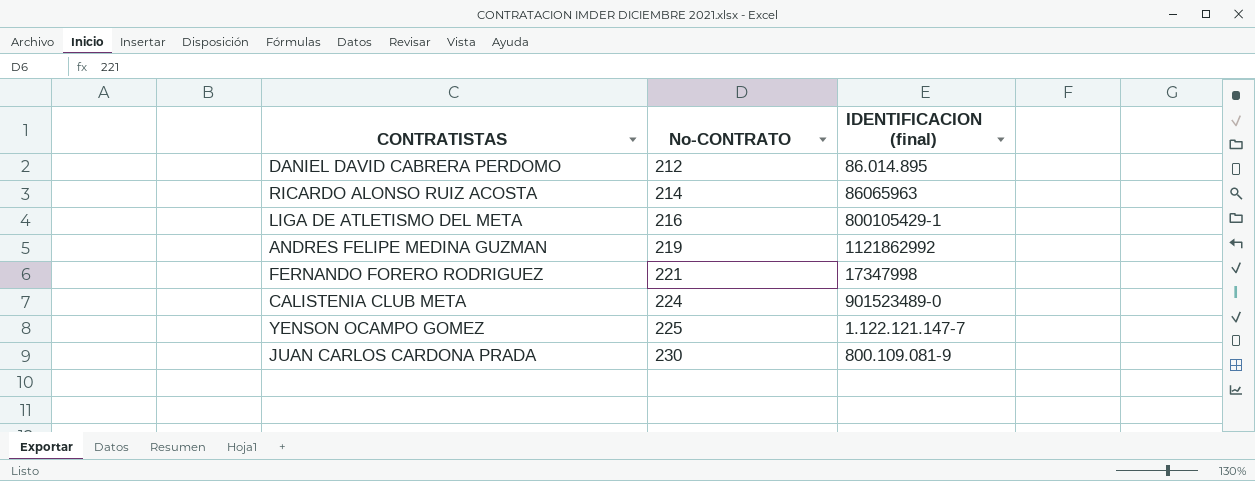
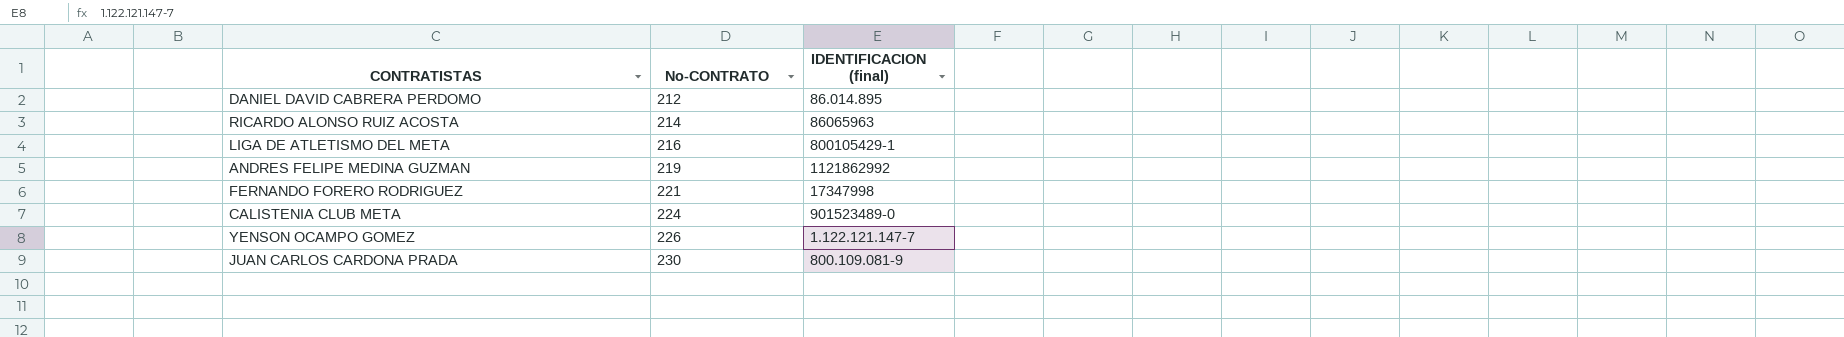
YENSON OCAMPO GOMEZ | No-CONTRATO: 225 -> 226

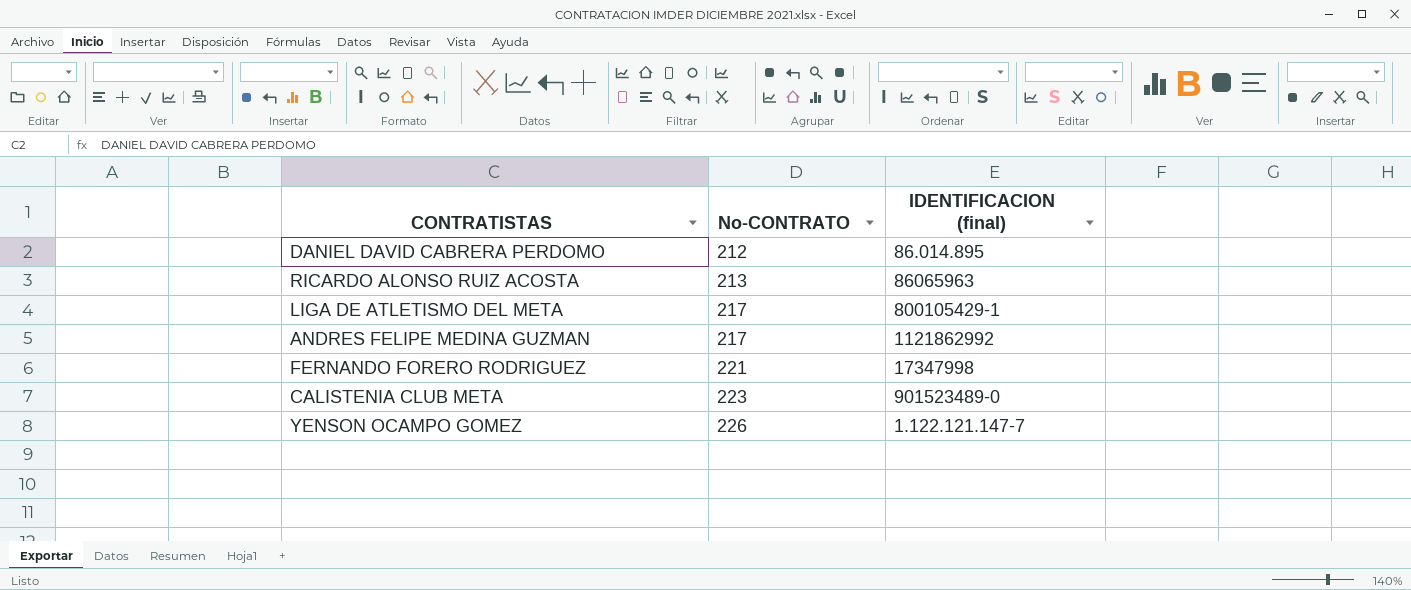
row JUAN CARLOS CARDONA PRADA: 230 | 800.109.081-9 -> none
RICARDO ALONSO RUIZ ACOSTA | No-CONTRATO: 214 -> 213
LIGA DE ATLETISMO DEL META | No-CONTRATO: 216 -> 217
ANDRES FELIPE MEDINA GUZMAN | No-CONTRATO: 219 -> 217
CALISTENIA CLUB META | No-CONTRATO: 224 -> 223

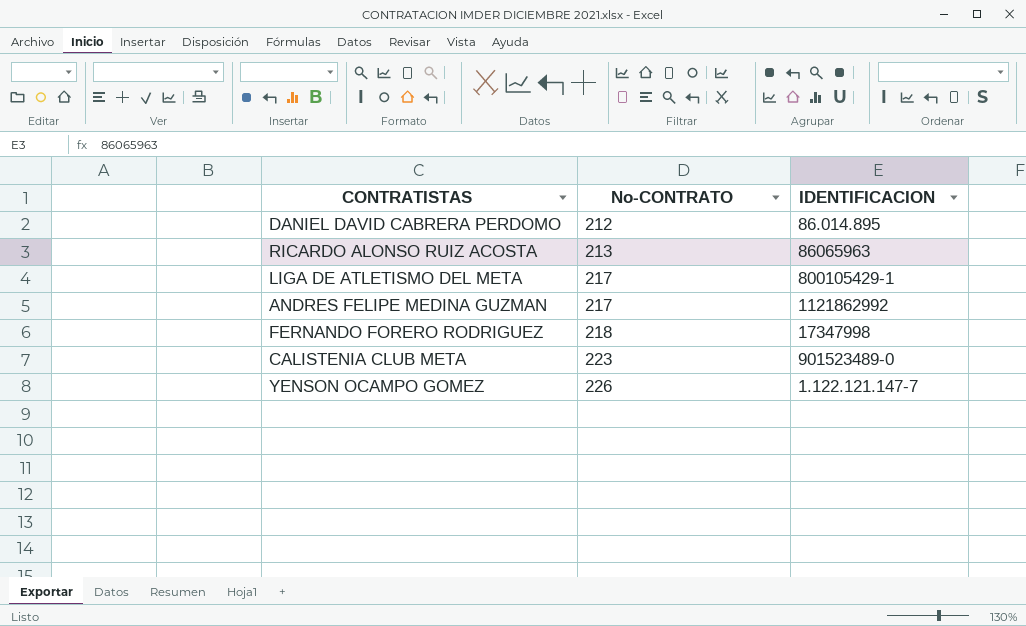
column name: IDENTIFICACION (final) -> IDENTIFICACION
FERNANDO FORERO RODRIGUEZ | No-CONTRATO: 221 -> 218

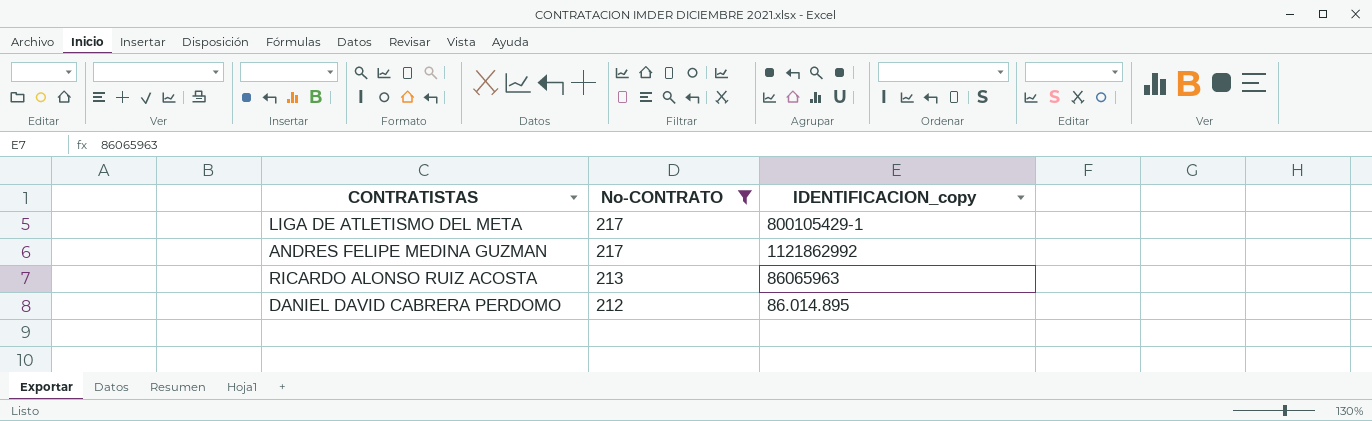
filter: none -> No-CONTRATO <= 217
row order: No-CONTRATO ascending -> No-CONTRATO descending
column name: IDENTIFICACION -> IDENTIFICACION_copy

